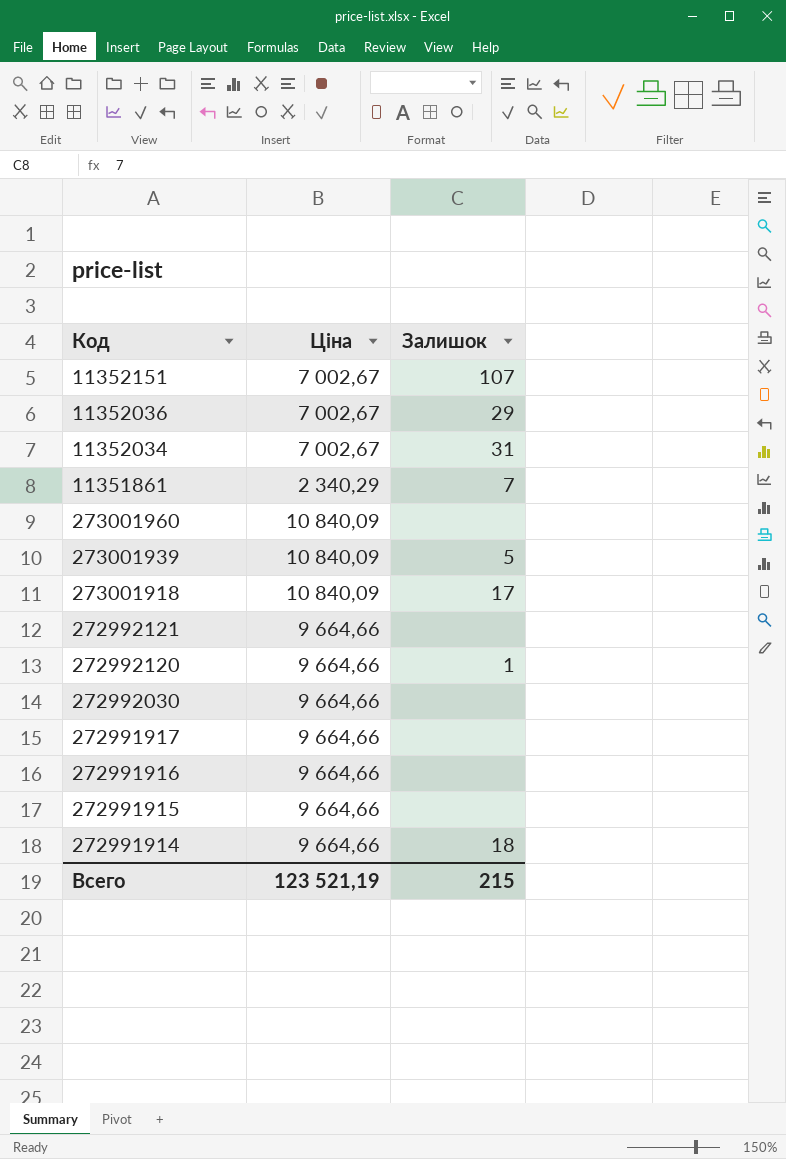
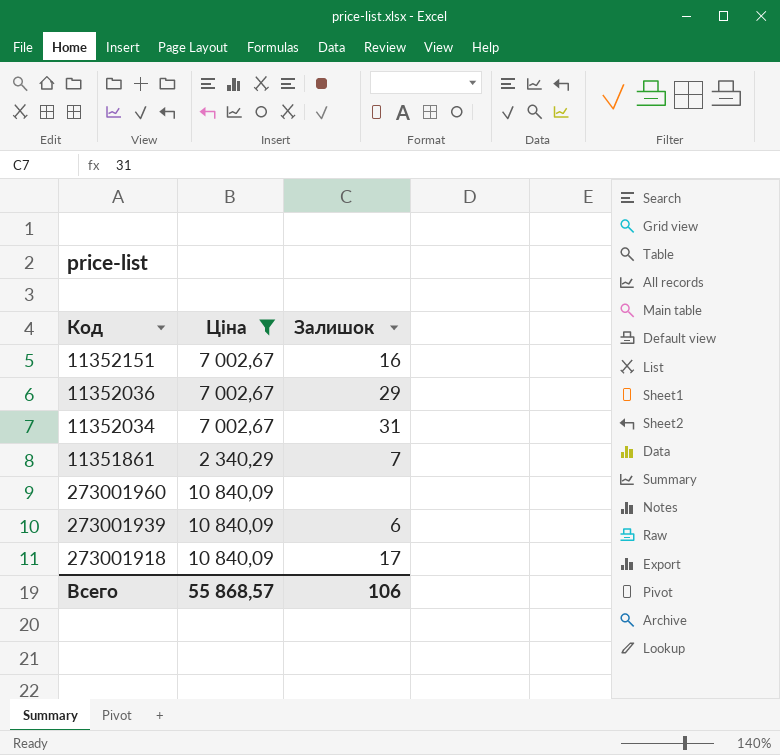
filter: none -> Ціна != 9 664,66
11352151 | Залишок: 107 -> 16
273001939 | Залишок: 5 -> 6
Всего | Ціна: 123 521,19 -> 55 868,57
Всего | Залишок: 215 -> 106

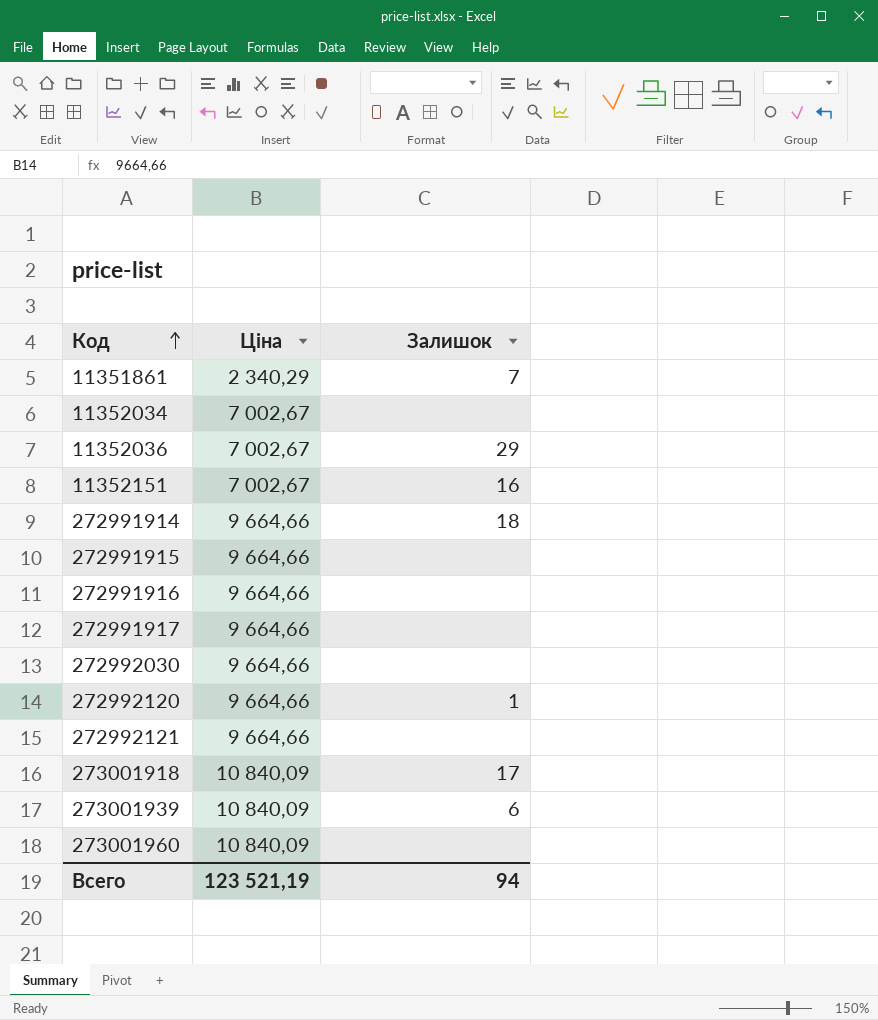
filter: Ціна != 9 664,66 -> none
row order: none -> Код ascending
11352034 | Залишок: 31 -> none
Всего | Ціна: 55 868,57 -> 123 521,19
Всего | Залишок: 106 -> 94

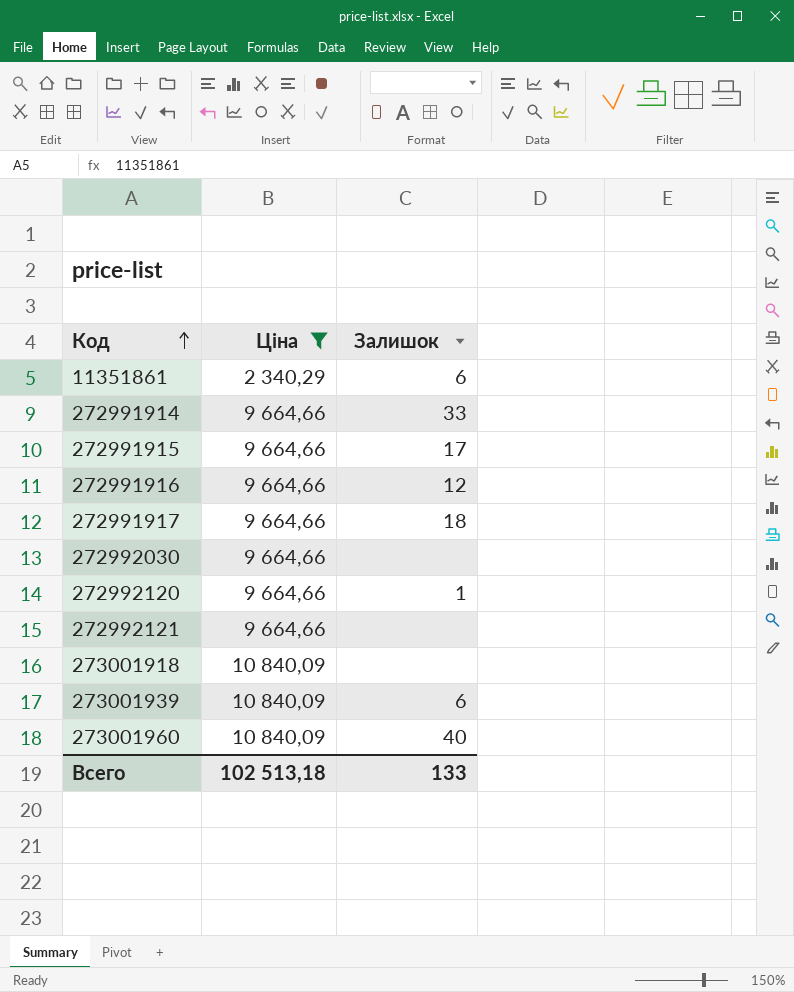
filter: none -> Ціна != 7 002,67
11351861 | Залишок: 7 -> 6
272991914 | Залишок: 18 -> 33
272991915 | Залишок: none -> 17
272991916 | Залишок: none -> 12
272991917 | Залишок: none -> 18
273001918 | Залишок: 17 -> none
273001960 | Залишок: none -> 40
Всего | Ціна: 123 521,19 -> 102 513,18
Всего | Залишок: 94 -> 133

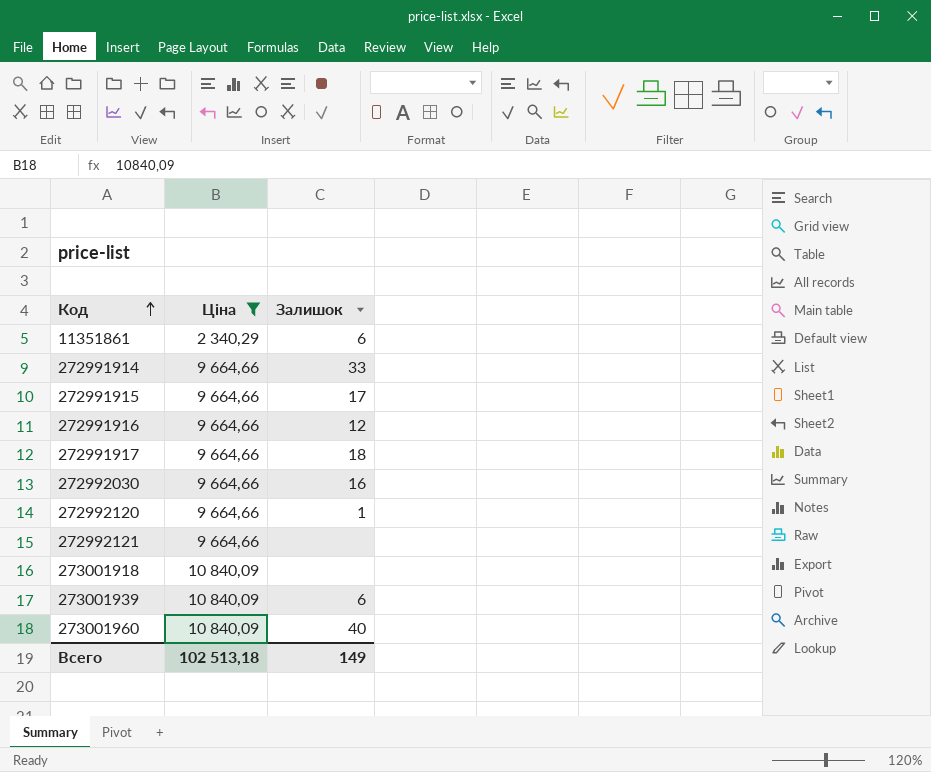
272992030 | Залишок: none -> 16
Всего | Залишок: 133 -> 149

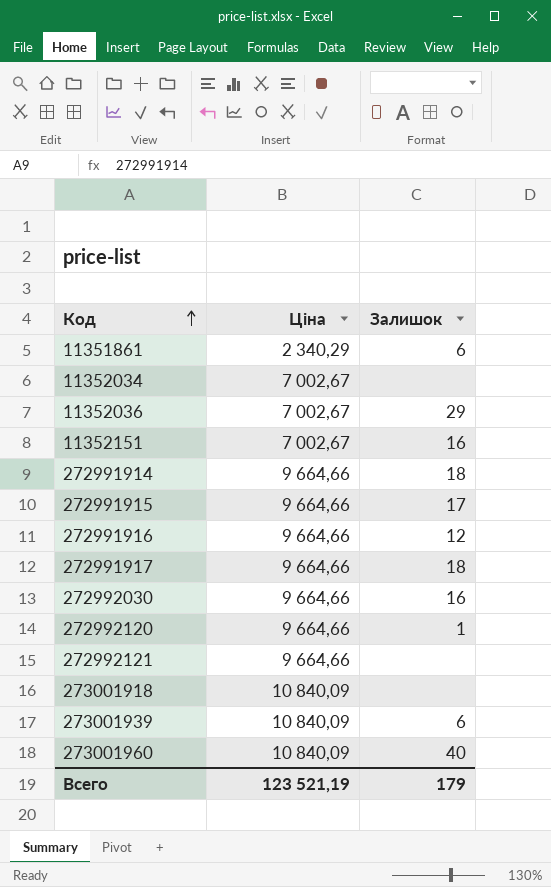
filter: Ціна != 7 002,67 -> none
272991914 | Залишок: 33 -> 18
Всего | Ціна: 102 513,18 -> 123 521,19
Всего | Залишок: 149 -> 179

